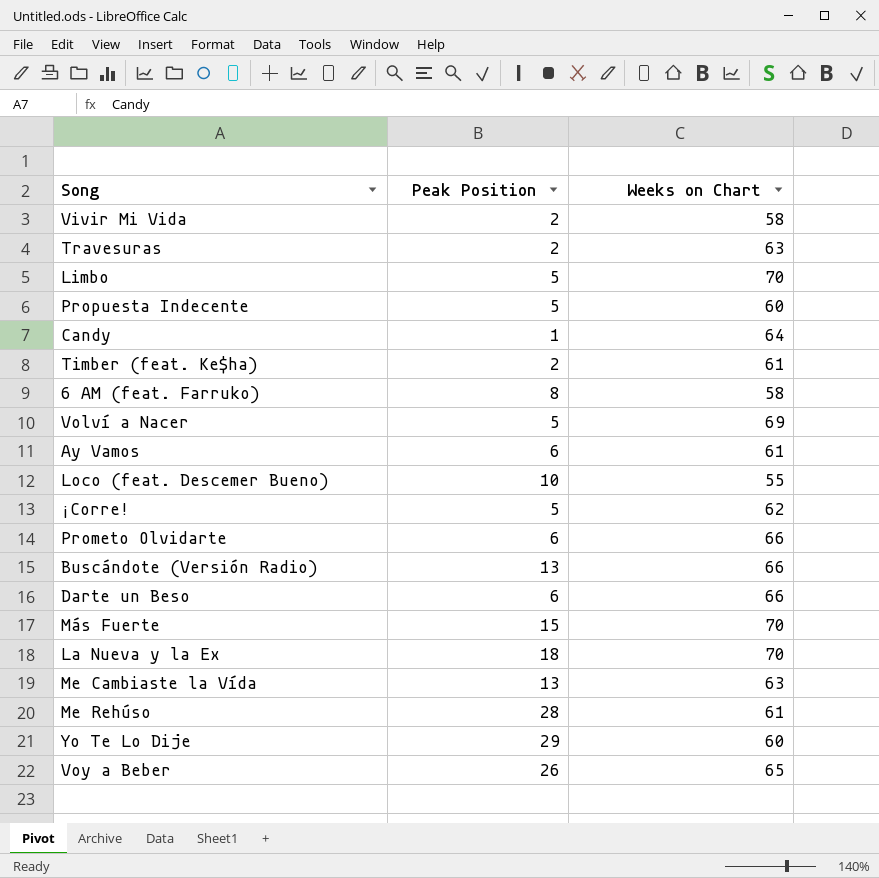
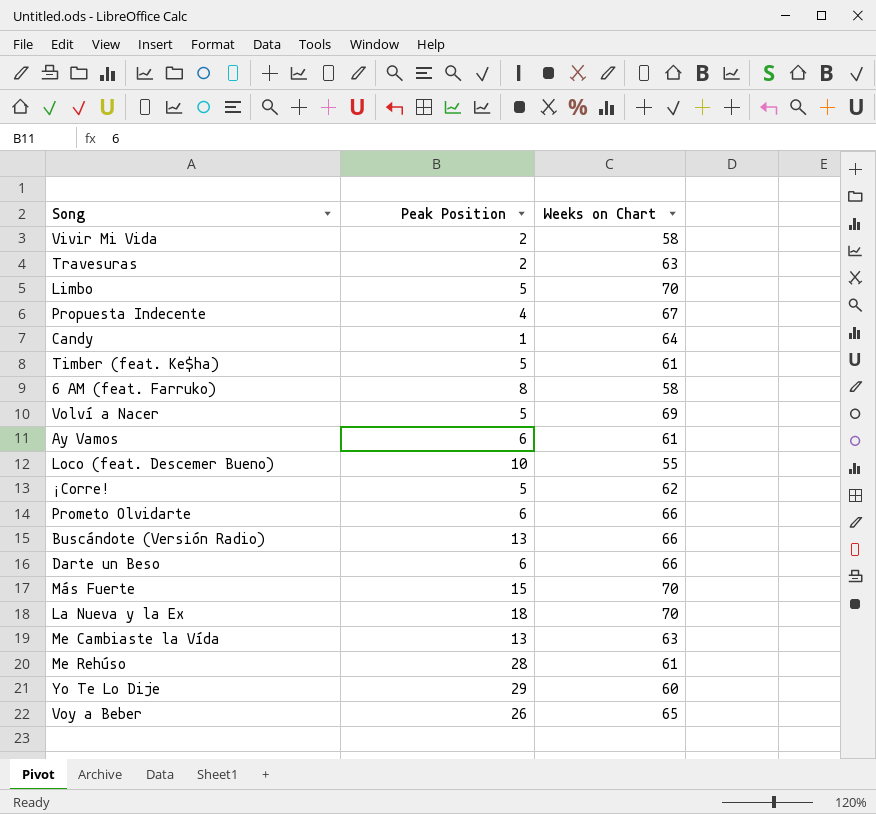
Propuesta Indecente | Peak Position: 5 -> 4
Propuesta Indecente | Weeks on Chart: 60 -> 67
Timber (feat. Ke$ha) | Peak Position: 2 -> 5

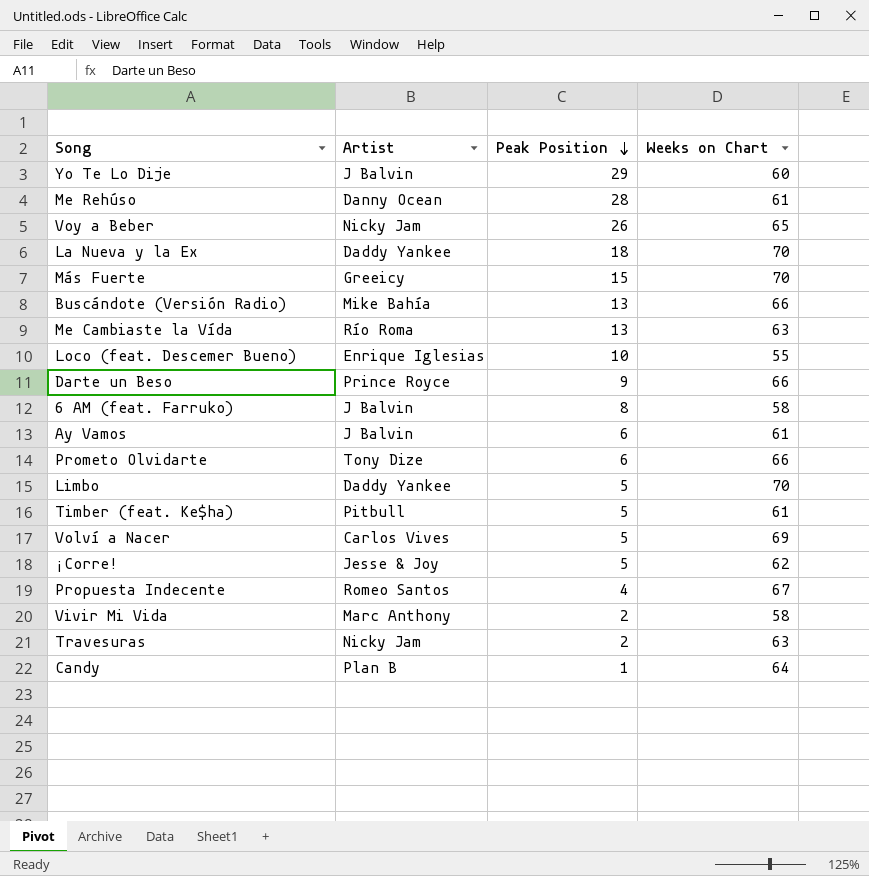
row order: none -> Peak Position descending
column Artist | position: none -> 2
Darte un Beso | Peak Position: 6 -> 9

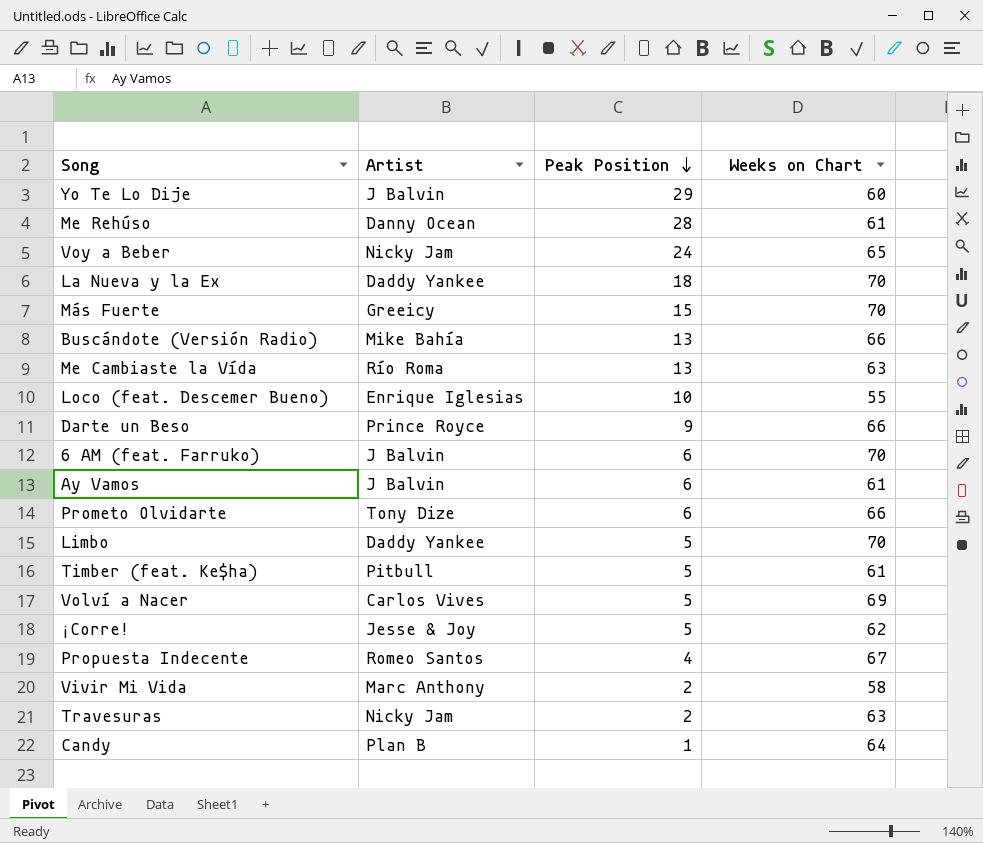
Voy a Beber | Peak Position: 26 -> 24
6 AM (feat. Farruko) | Peak Position: 8 -> 6
6 AM (feat. Farruko) | Weeks on Chart: 58 -> 70

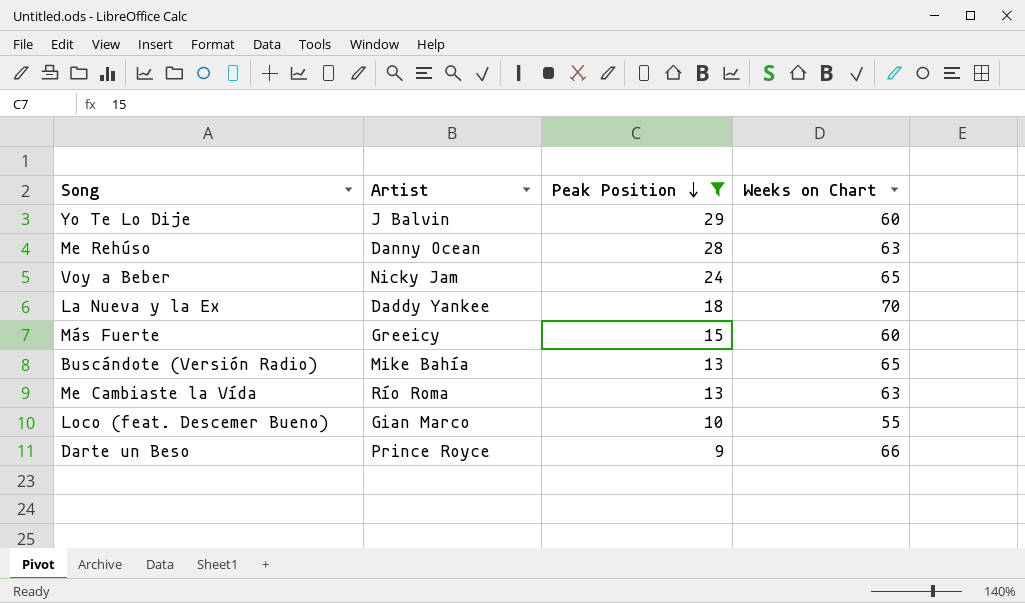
filter: none -> Peak Position >= 9
Me Rehúso | Weeks on Chart: 61 -> 63
Más Fuerte | Weeks on Chart: 70 -> 60
Buscándote (Versión Radio) | Weeks on Chart: 66 -> 65
Loco (feat. Descemer Bueno) | Artist: Enrique Iglesias -> Gian Marco

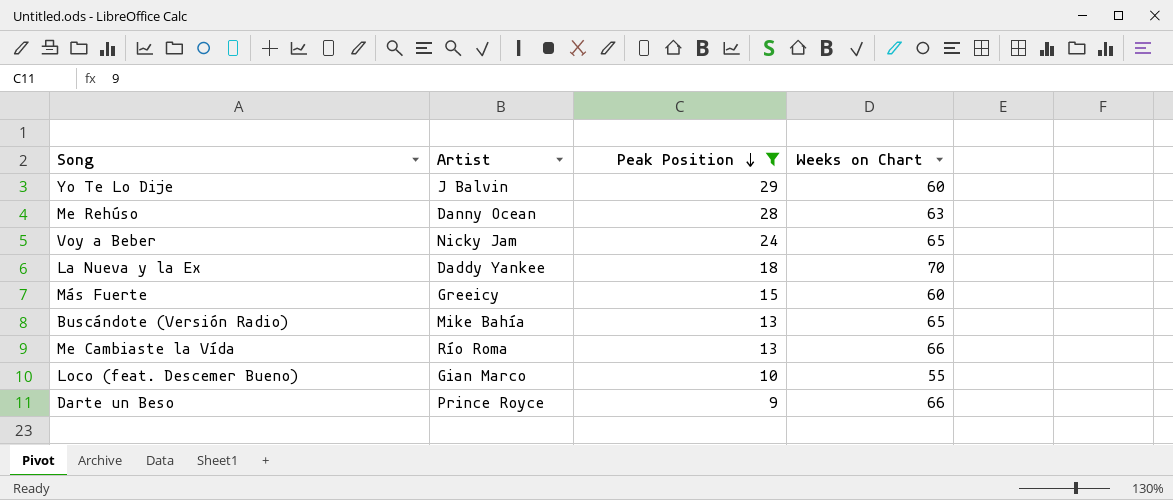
Me Cambiaste la Vída | Weeks on Chart: 63 -> 66

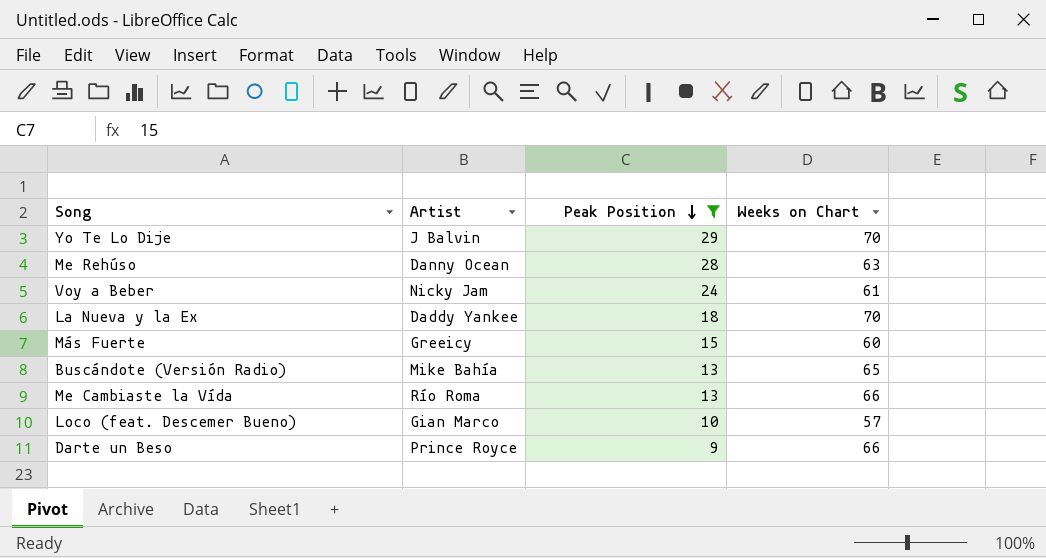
Yo Te Lo Dije | Weeks on Chart: 60 -> 70
Voy a Beber | Weeks on Chart: 65 -> 61
Loco (feat. Descemer Bueno) | Weeks on Chart: 55 -> 57

